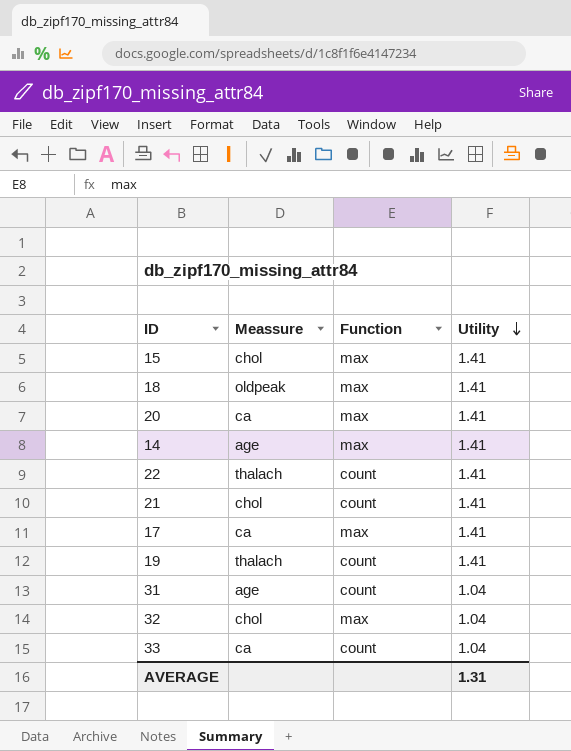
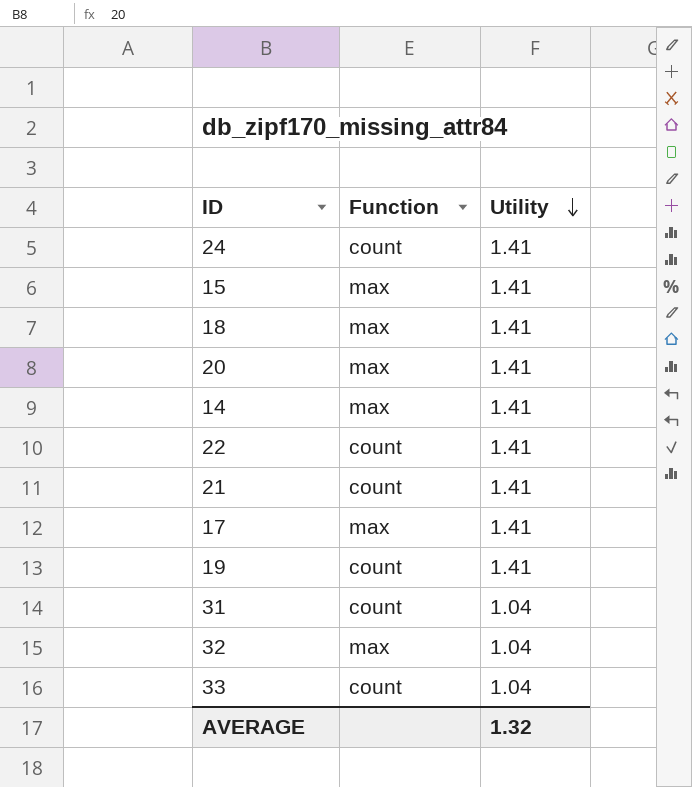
column Meassure | position: 2 -> none
row 24: none -> count | 1.41
AVERAGE | Utility: 1.31 -> 1.32

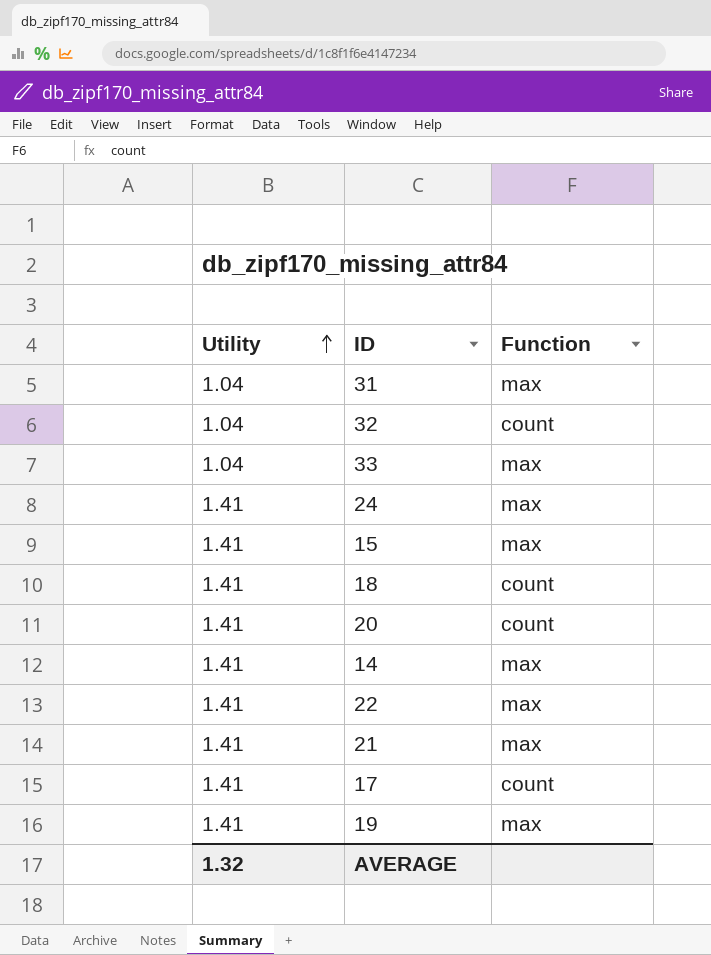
row order: Utility descending -> Utility ascending
column Utility | position: 3 -> 1
31 | Function: count -> max
32 | Function: max -> count
33 | Function: count -> max
24 | Function: count -> max
18 | Function: max -> count
20 | Function: max -> count
22 | Function: count -> max
21 | Function: count -> max
17 | Function: max -> count
19 | Function: count -> max

